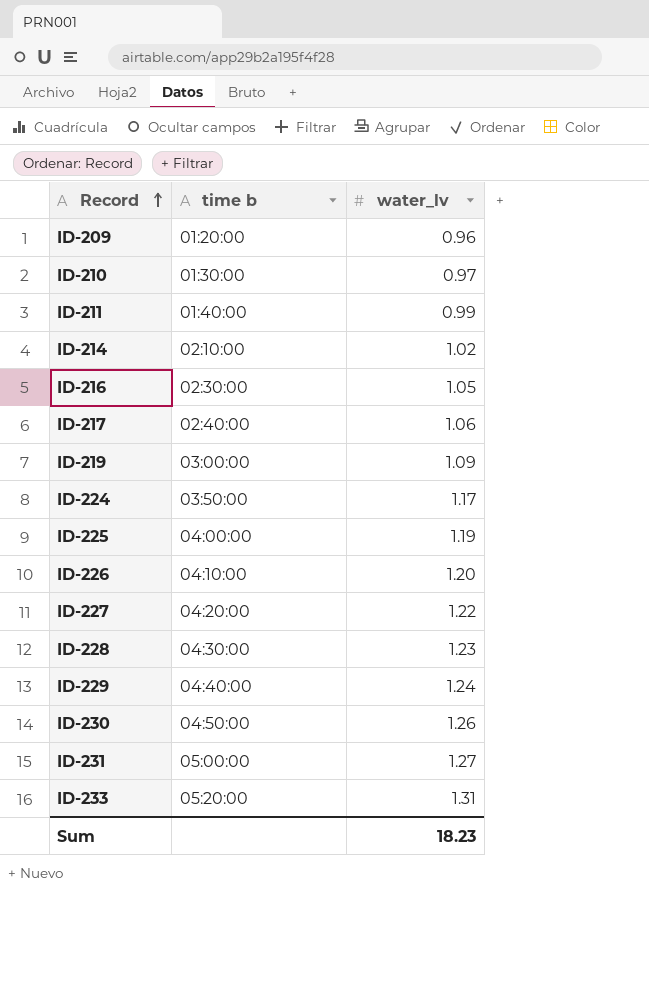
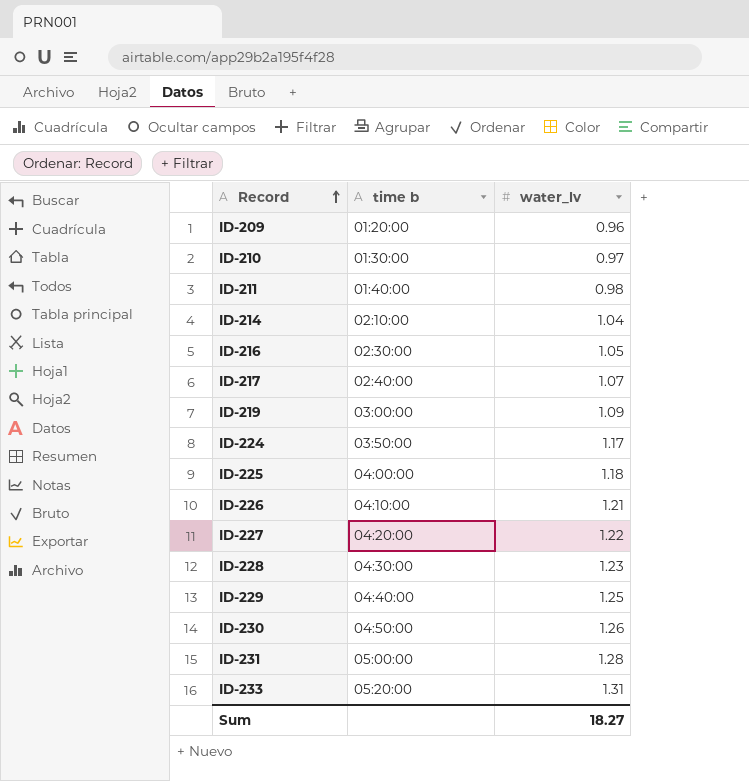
ID-211 | water_lv: 0.99 -> 0.98
ID-214 | water_lv: 1.02 -> 1.04
ID-217 | water_lv: 1.06 -> 1.07
ID-225 | water_lv: 1.19 -> 1.18
ID-226 | water_lv: 1.20 -> 1.21
ID-229 | water_lv: 1.24 -> 1.25
ID-231 | water_lv: 1.27 -> 1.28
Sum | water_lv: 18.23 -> 18.27

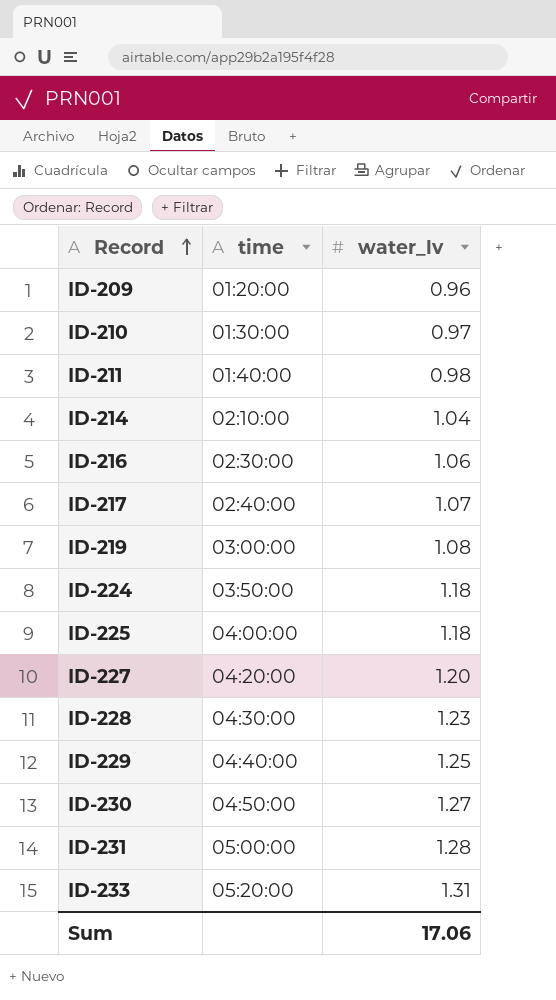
column name: time b -> time
row ID-226: 04:10:00 | 1.21 -> none
ID-216 | water_lv: 1.05 -> 1.06
ID-219 | water_lv: 1.09 -> 1.08
ID-224 | water_lv: 1.17 -> 1.18
ID-227 | water_lv: 1.22 -> 1.20
ID-230 | water_lv: 1.26 -> 1.27
Sum | water_lv: 18.27 -> 17.06

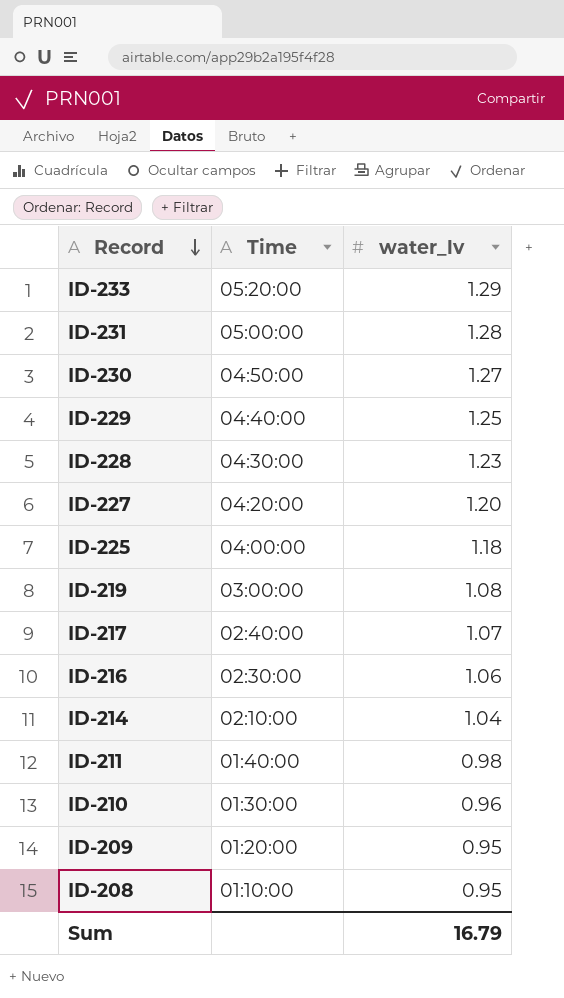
row order: Record ascending -> Record descending
column name: time -> Time
row ID-224: 03:50:00 | 1.18 -> none
ID-233 | water_lv: 1.31 -> 1.29
ID-210 | water_lv: 0.97 -> 0.96
ID-209 | water_lv: 0.96 -> 0.95
row ID-208: none -> 01:10:00 | 0.95
Sum | water_lv: 17.06 -> 16.79

